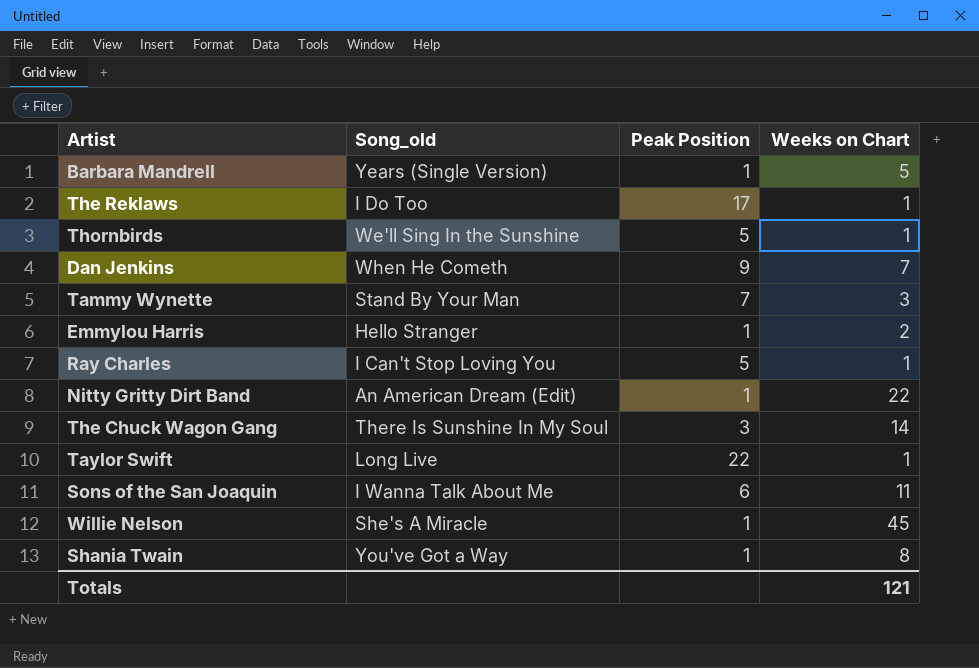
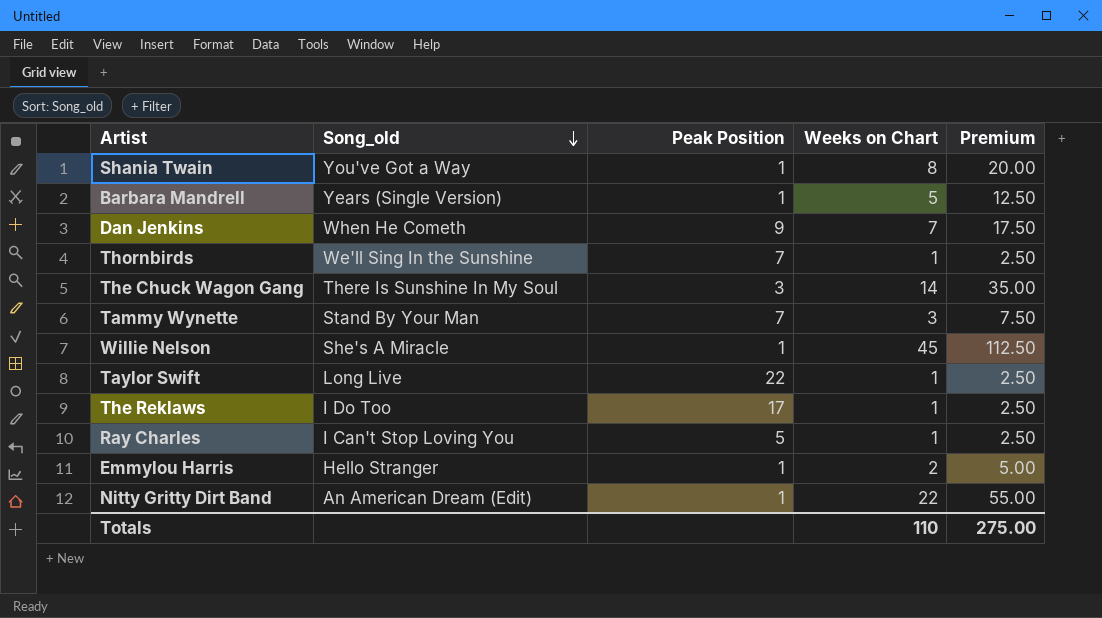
row order: none -> Song_old descending
column Premium | formula: none -> [Weeks on Chart] * 2.5
row Sons of the San Joaquin: I Wanna Talk About Me | 6 | 11 -> none
Thornbirds | Peak Position: 5 -> 7
Totals | Weeks on Chart: 121 -> 110

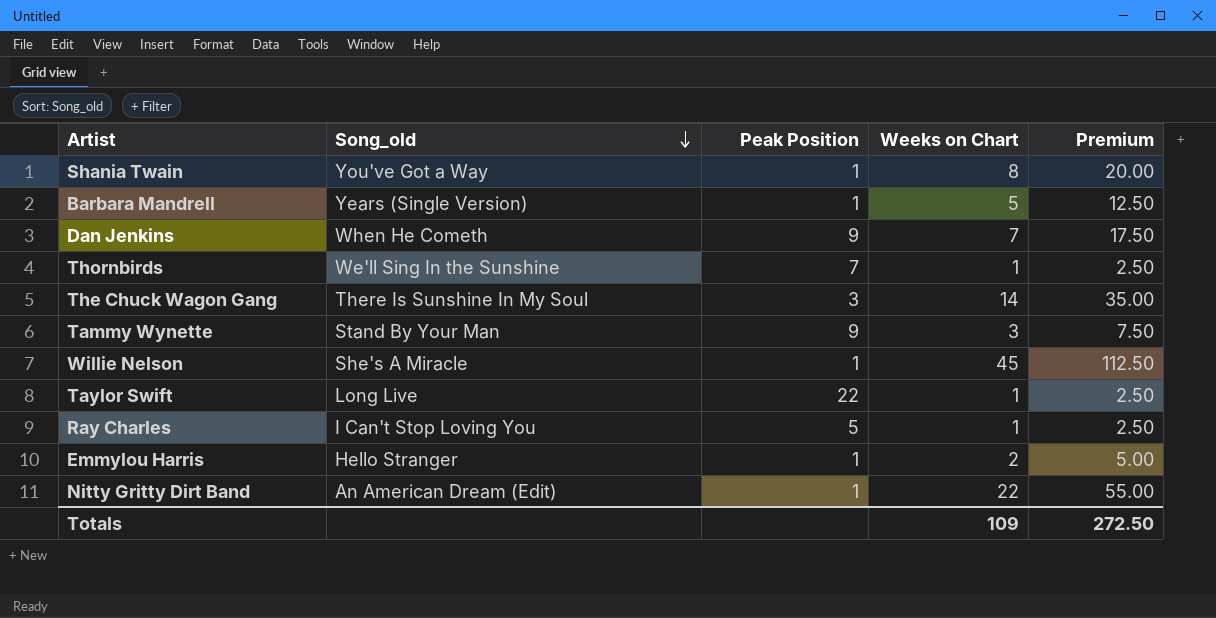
row The Reklaws: I Do Too | 17 | 1 | 2.50 -> none
Tammy Wynette | Peak Position: 7 -> 9
Totals | Weeks on Chart: 110 -> 109
Totals | Premium: 275.00 -> 272.50

